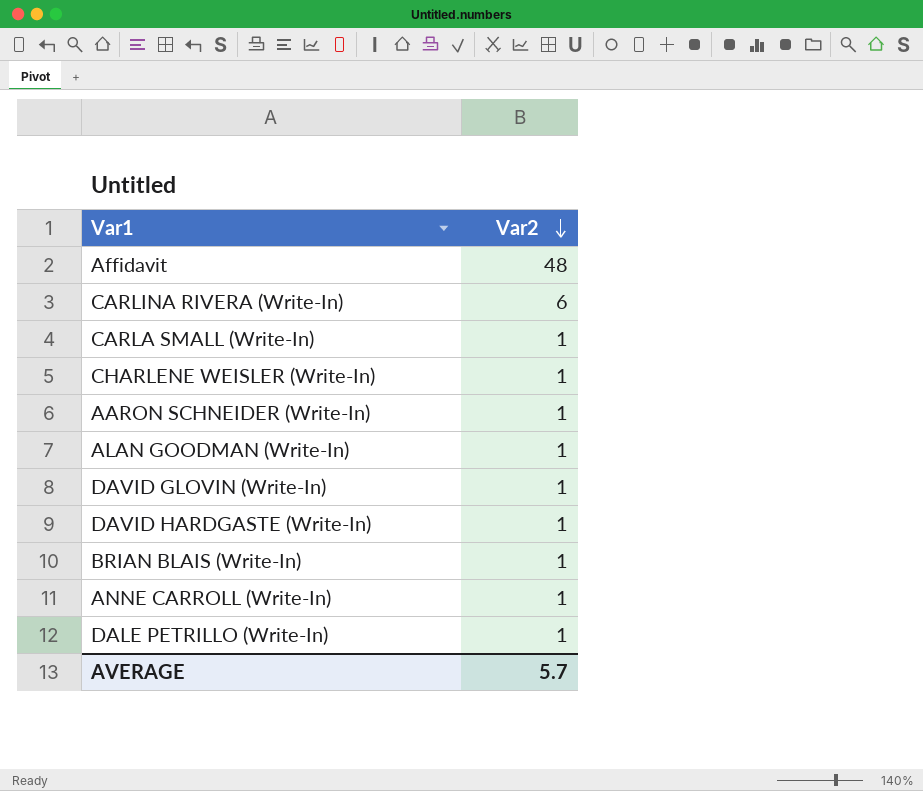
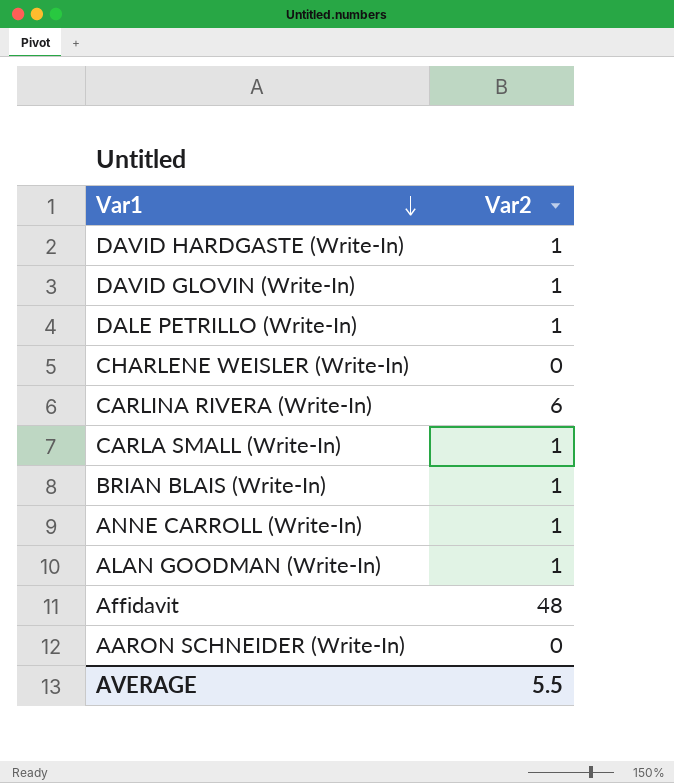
row order: Var2 descending -> Var1 descending
CHARLENE WEISLER (Write-In) | Var2: 1 -> 0
AARON SCHNEIDER (Write-In) | Var2: 1 -> 0
AVERAGE | Var2: 5.7 -> 5.5

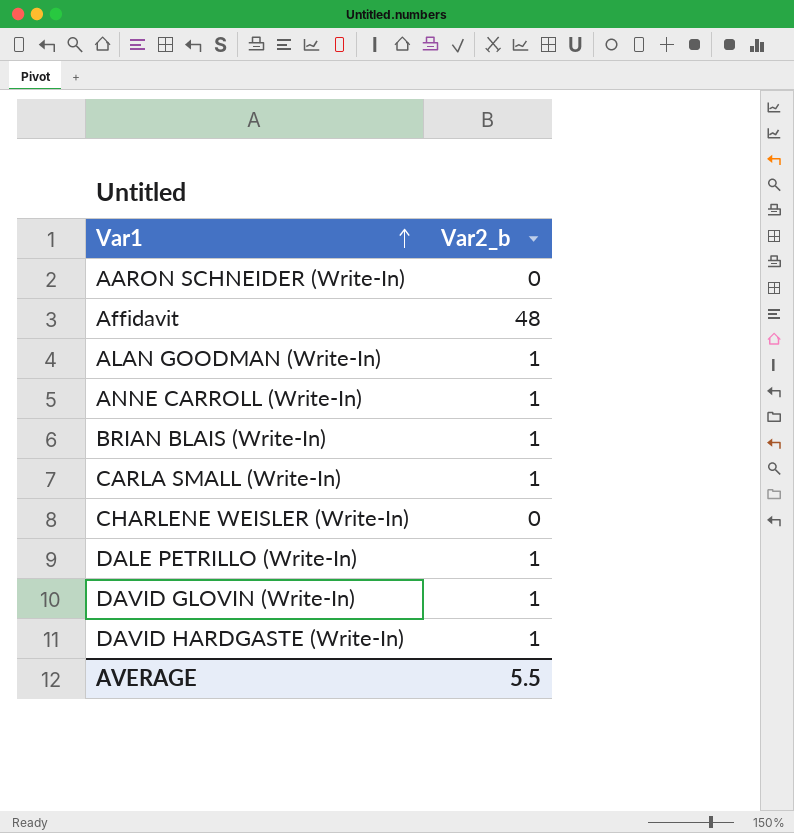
row order: Var1 descending -> Var1 ascending
column name: Var2 -> Var2_b
row CARLINA RIVERA (Write-In): 6 -> none

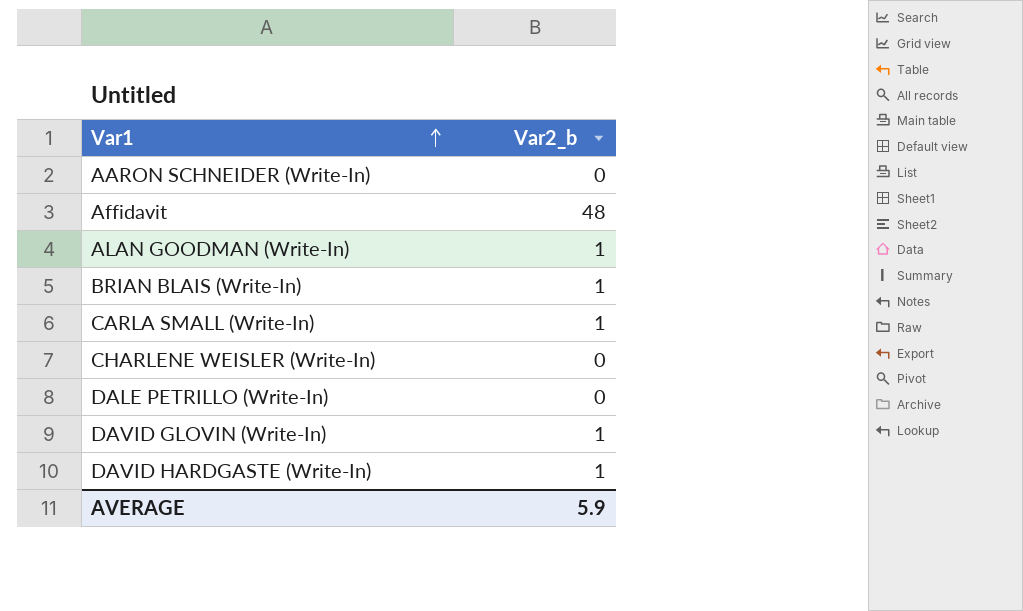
row ANNE CARROLL (Write-In): 1 -> none
DALE PETRILLO (Write-In) | Var2_b: 1 -> 0
AVERAGE | Var2_b: 5.5 -> 5.9

